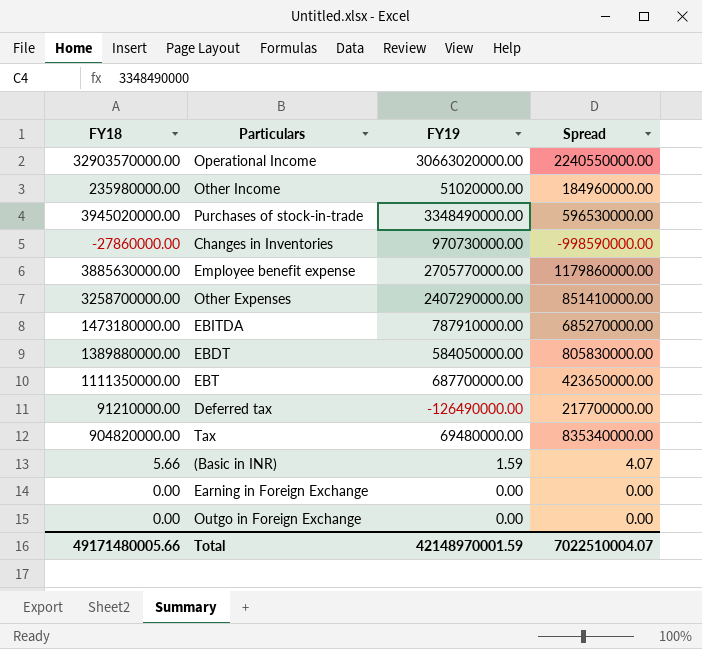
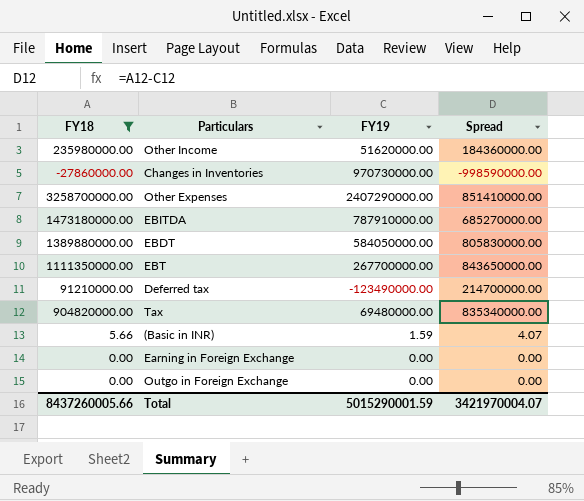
filter: none -> FY18 <= 3258700000.00
Other Income | FY19: 51020000.00 -> 51620000.00
Other Income | Spread: 184960000.00 -> 184360000.00
EBT | FY19: 687700000.00 -> 267700000.00
EBT | Spread: 423650000.00 -> 843650000.00
Deferred tax | FY19: -126490000.00 -> -123490000.00
Deferred tax | Spread: 217700000.00 -> 214700000.00
Total | FY18: 49171480005.66 -> 8437260005.66
Total | FY19: 42148970001.59 -> 5015290001.59
Total | Spread: 7022510004.07 -> 3421970004.07

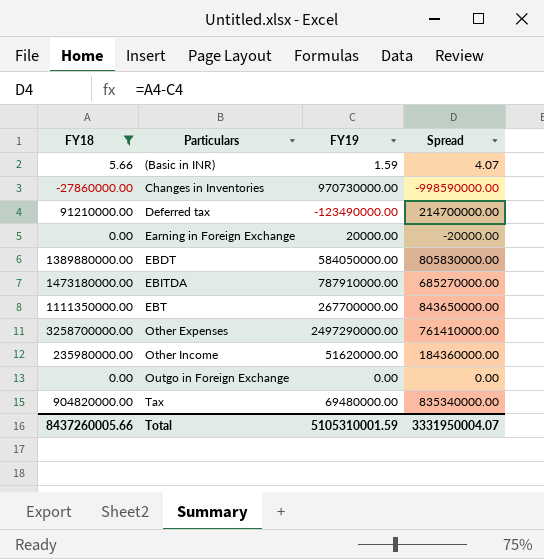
row order: none -> Particulars ascending
Earning in Foreign Exchange | FY19: 0.00 -> 20000.00
Earning in Foreign Exchange | Spread: 0.00 -> -20000.00
Other Expenses | FY19: 2407290000.00 -> 2497290000.00
Other Expenses | Spread: 851410000.00 -> 761410000.00
Total | FY19: 5015290001.59 -> 5105310001.59
Total | Spread: 3421970004.07 -> 3331950004.07

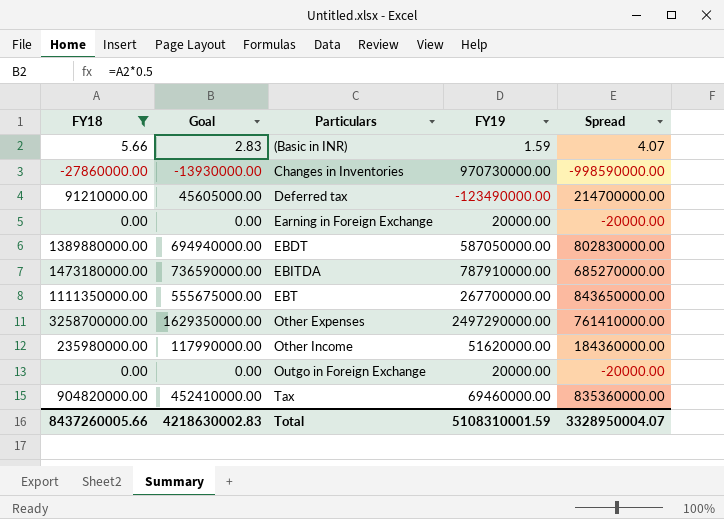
column Goal | formula: none -> [FY18] * 0.5
EBDT | FY19: 584050000.00 -> 587050000.00
EBDT | Spread: 805830000.00 -> 802830000.00
Outgo in Foreign Exchange | FY19: 0.00 -> 20000.00
Outgo in Foreign Exchange | Spread: 0.00 -> -20000.00
Tax | FY19: 69480000.00 -> 69460000.00
Tax | Spread: 835340000.00 -> 835360000.00
Total | FY19: 5105310001.59 -> 5108310001.59
Total | Spread: 3331950004.07 -> 3328950004.07

